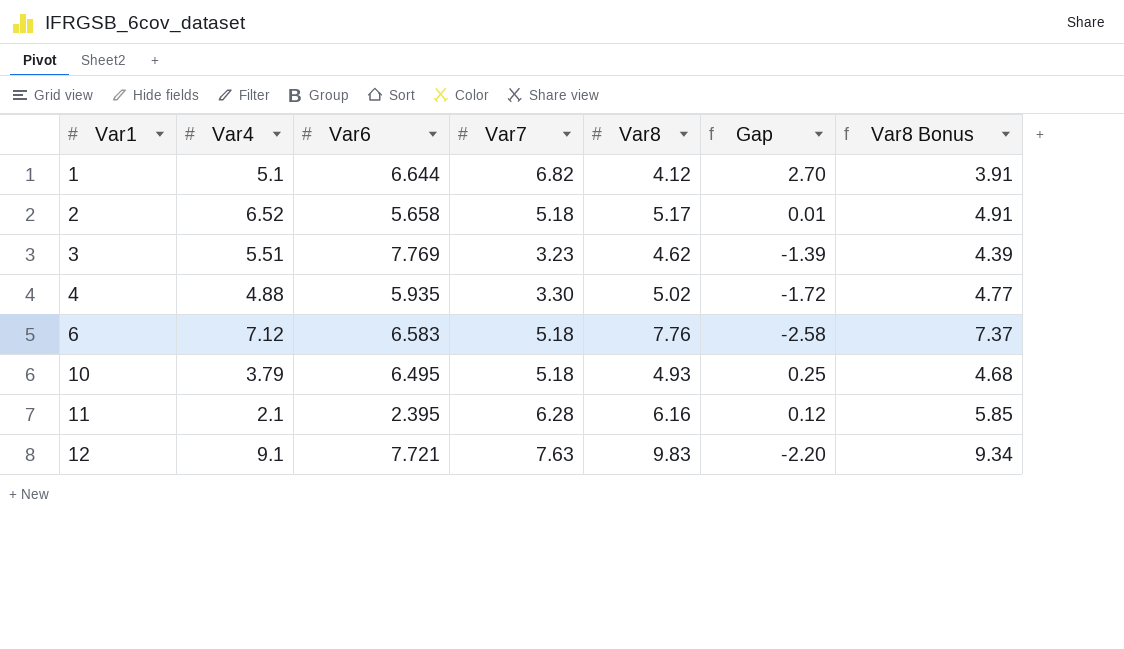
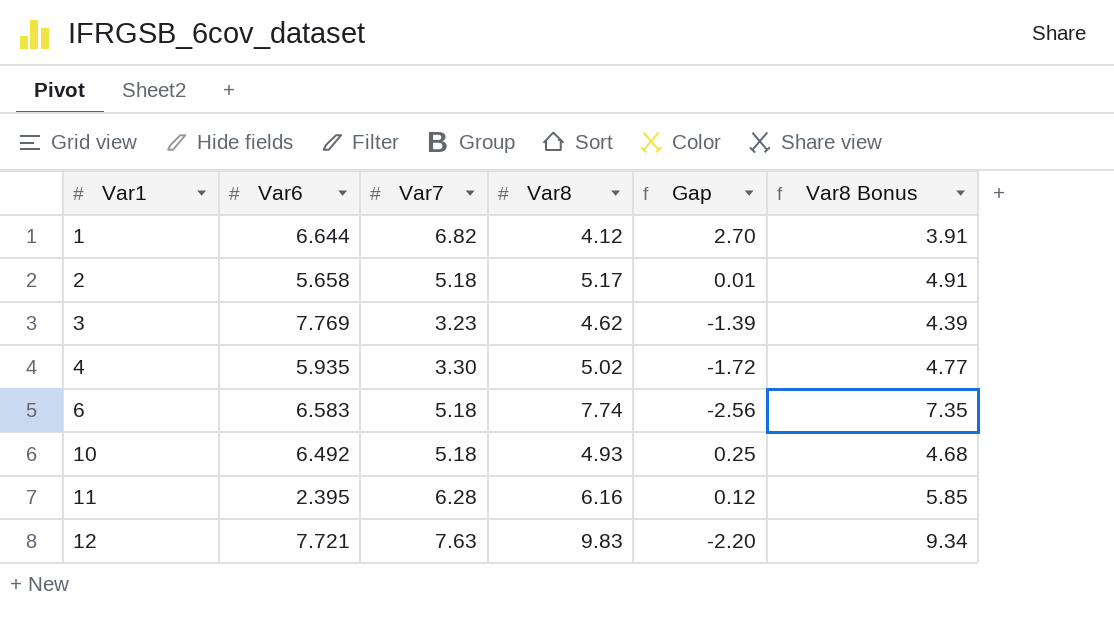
column Var4 | position: 2 -> none
6 | Var8: 7.76 -> 7.74
6 | Gap: -2.58 -> -2.56
6 | Var8 Bonus: 7.37 -> 7.35
10 | Var6: 6.495 -> 6.492

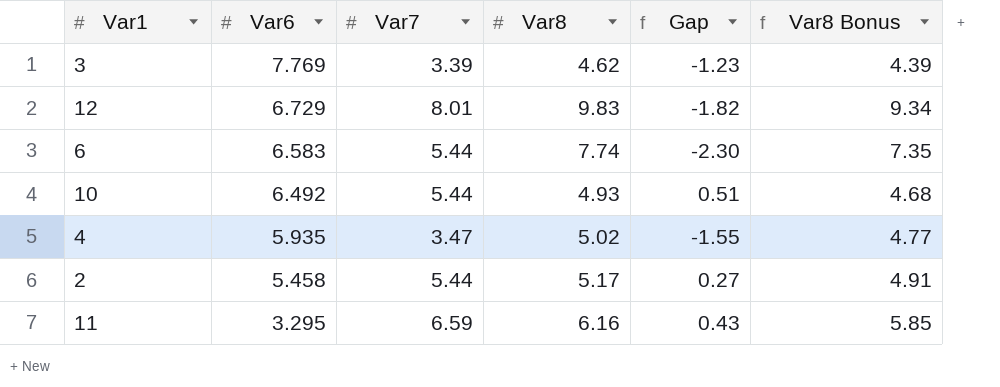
row order: Var1 ascending -> Var6 descending
row 1: 6.644 | 6.82 | 4.12 | 2.70 | 3.91 -> none
3 | Var7: 3.23 -> 3.39
3 | Gap: -1.39 -> -1.23
12 | Var6: 7.721 -> 6.729
12 | Var7: 7.63 -> 8.01
12 | Gap: -2.20 -> -1.82
6 | Var7: 5.18 -> 5.44
6 | Gap: -2.56 -> -2.30
10 | Var7: 5.18 -> 5.44
10 | Gap: 0.25 -> 0.51
4 | Var7: 3.30 -> 3.47
4 | Gap: -1.72 -> -1.55
2 | Var6: 5.658 -> 5.458
2 | Var7: 5.18 -> 5.44
2 | Gap: 0.01 -> 0.27
11 | Var6: 2.395 -> 3.295
11 | Var7: 6.28 -> 6.59
11 | Gap: 0.12 -> 0.43

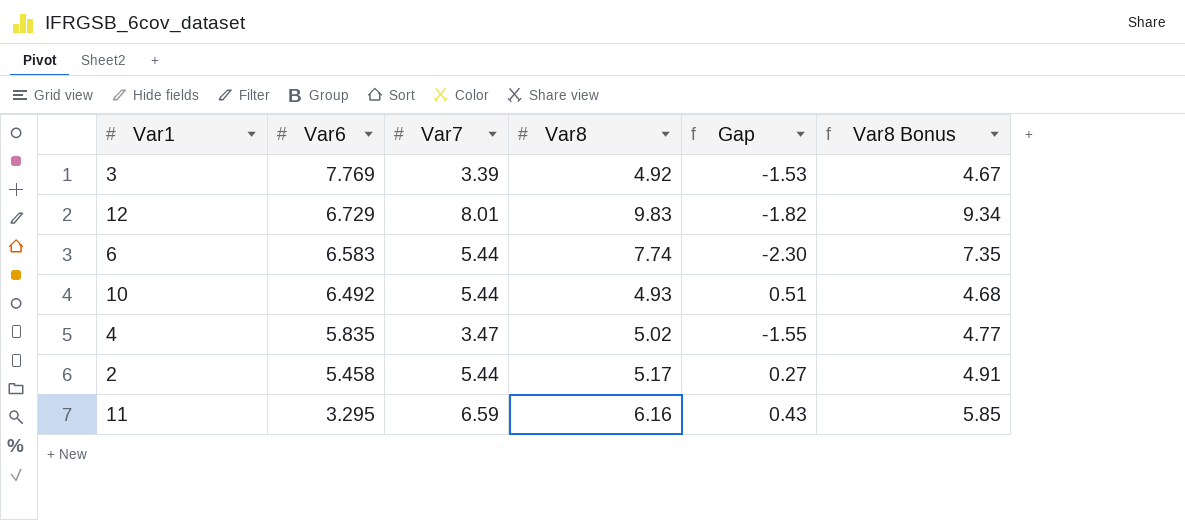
3 | Var8: 4.62 -> 4.92
3 | Gap: -1.23 -> -1.53
3 | Var8 Bonus: 4.39 -> 4.67
4 | Var6: 5.935 -> 5.835

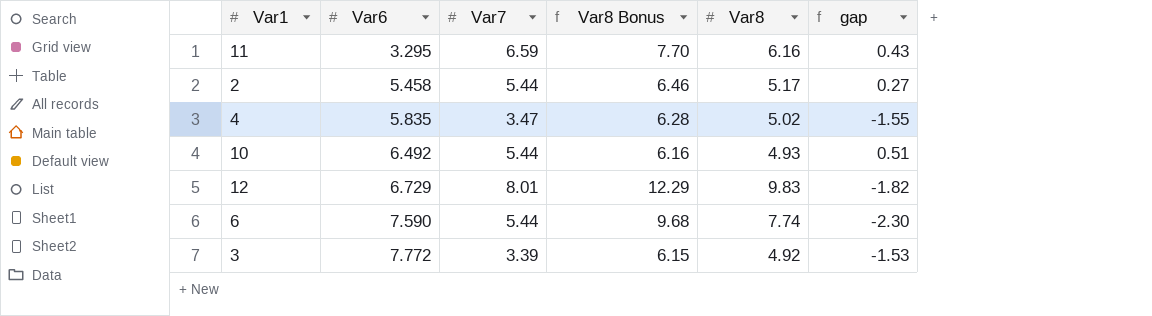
row order: Var6 descending -> Var6 ascending
column Var8 Bonus | formula: [Var8] * 0.95 -> [Var8] * 1.25
column Var8 Bonus | position: 6 -> 4
column name: Gap -> gap
6 | Var6: 6.583 -> 7.590
3 | Var6: 7.769 -> 7.772

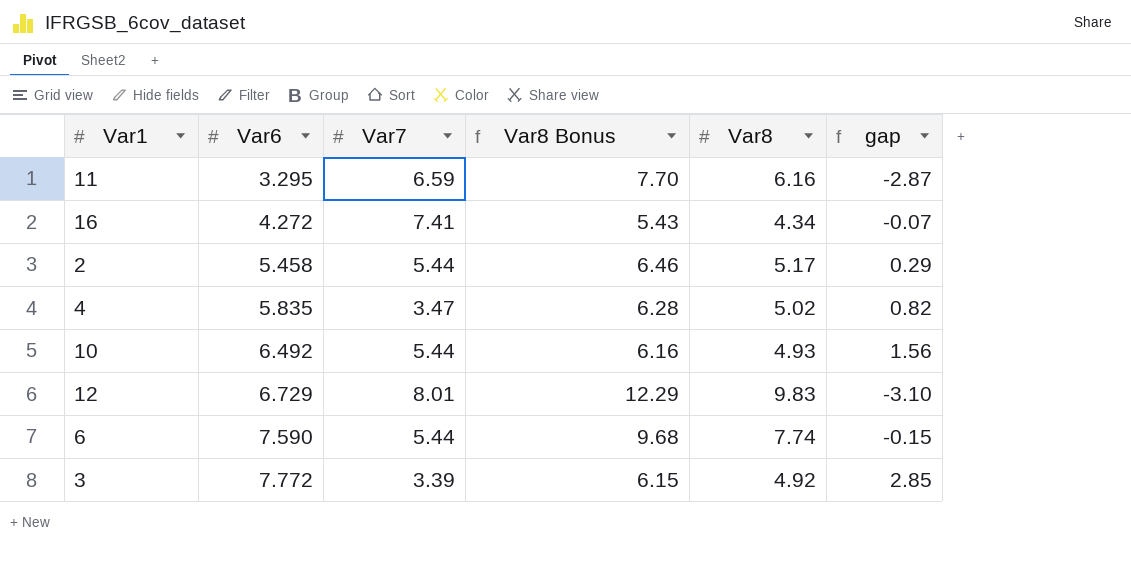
column gap | formula: [Var7] - [Var8] -> [Var6] - [Var8]
row 16: none -> 4.272 | 7.41 | 5.43 | 4.34 | -0.07

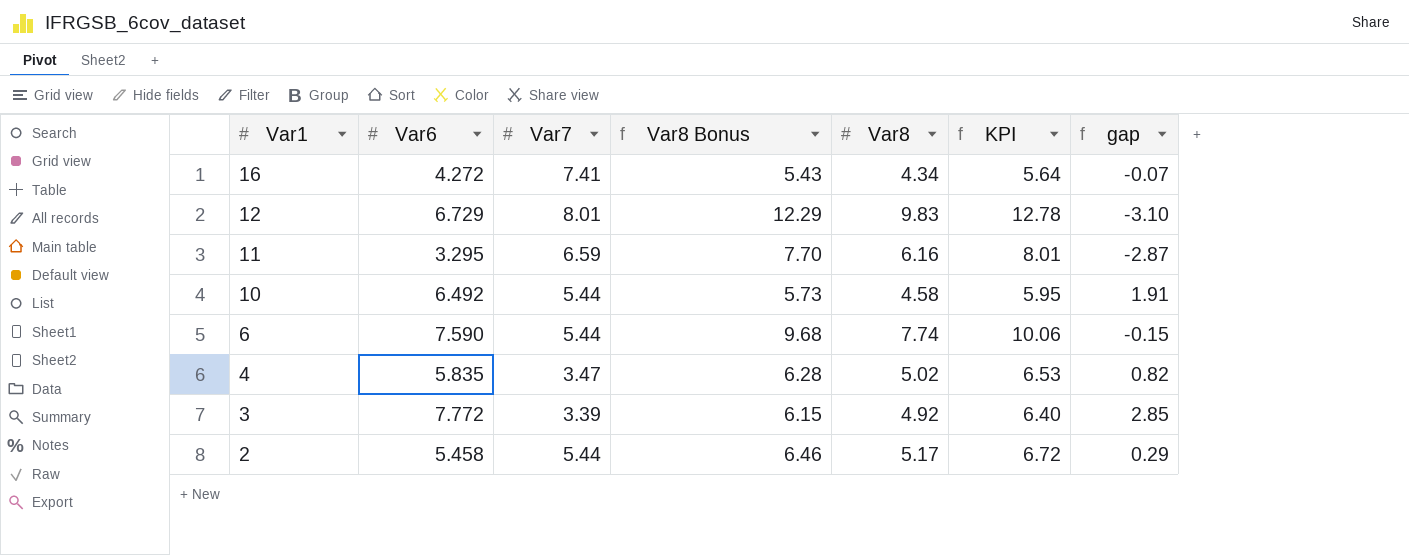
row order: Var6 ascending -> Var1 descending
column KPI | formula: none -> [Var8] * 1.3
10 | Var8 Bonus: 6.16 -> 5.73
10 | Var8: 4.93 -> 4.58
10 | gap: 1.56 -> 1.91

